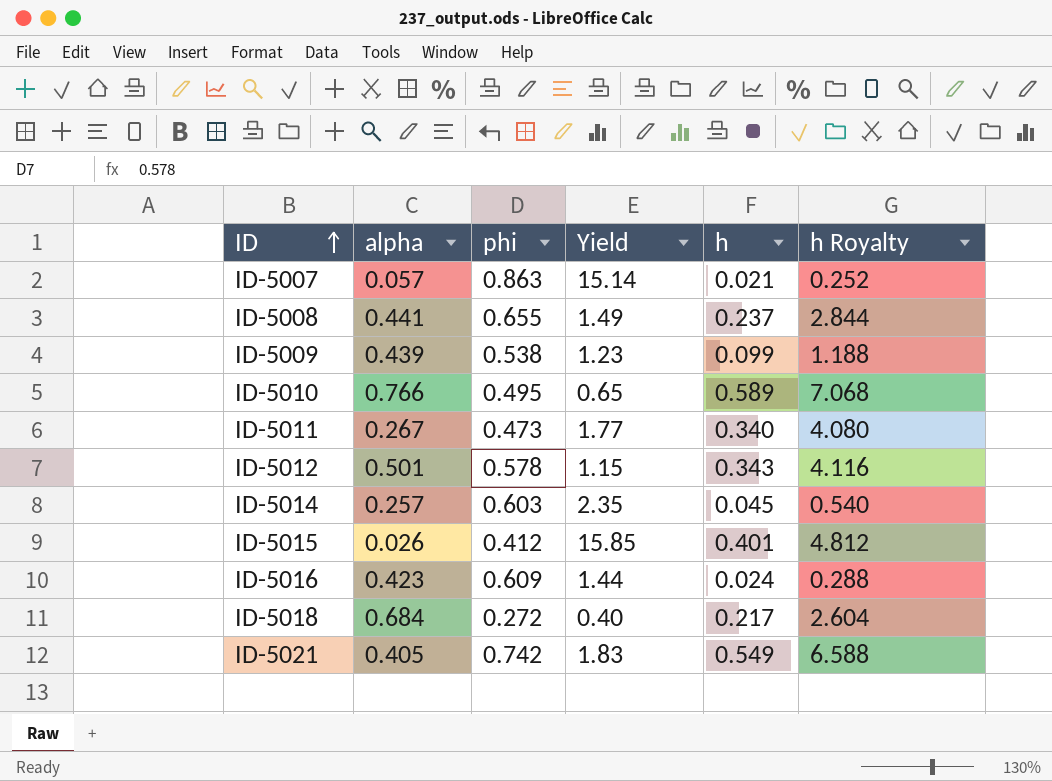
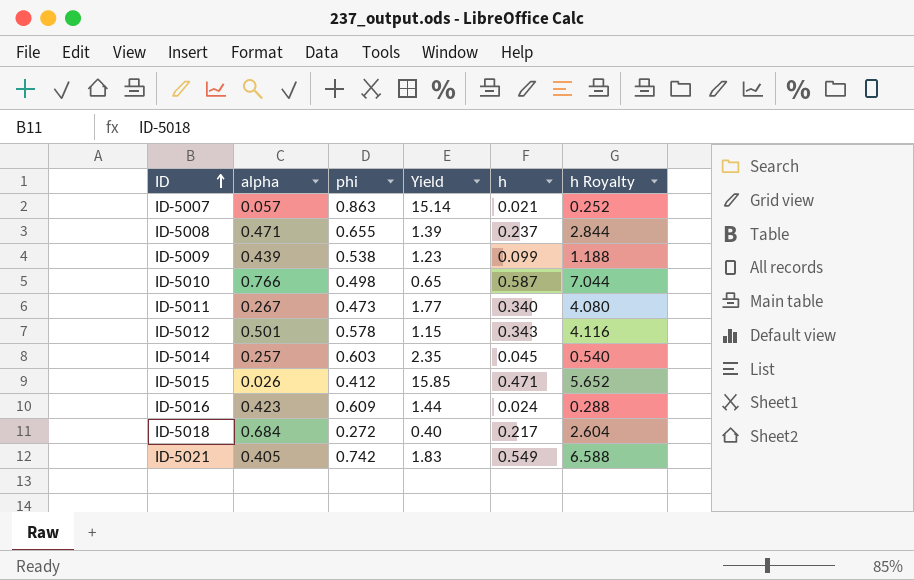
ID-5008 | alpha: 0.441 -> 0.471
ID-5008 | Yield: 1.49 -> 1.39
ID-5010 | phi: 0.495 -> 0.498
ID-5010 | h: 0.589 -> 0.587
ID-5010 | h Royalty: 7.068 -> 7.044
ID-5015 | h: 0.401 -> 0.471
ID-5015 | h Royalty: 4.812 -> 5.652

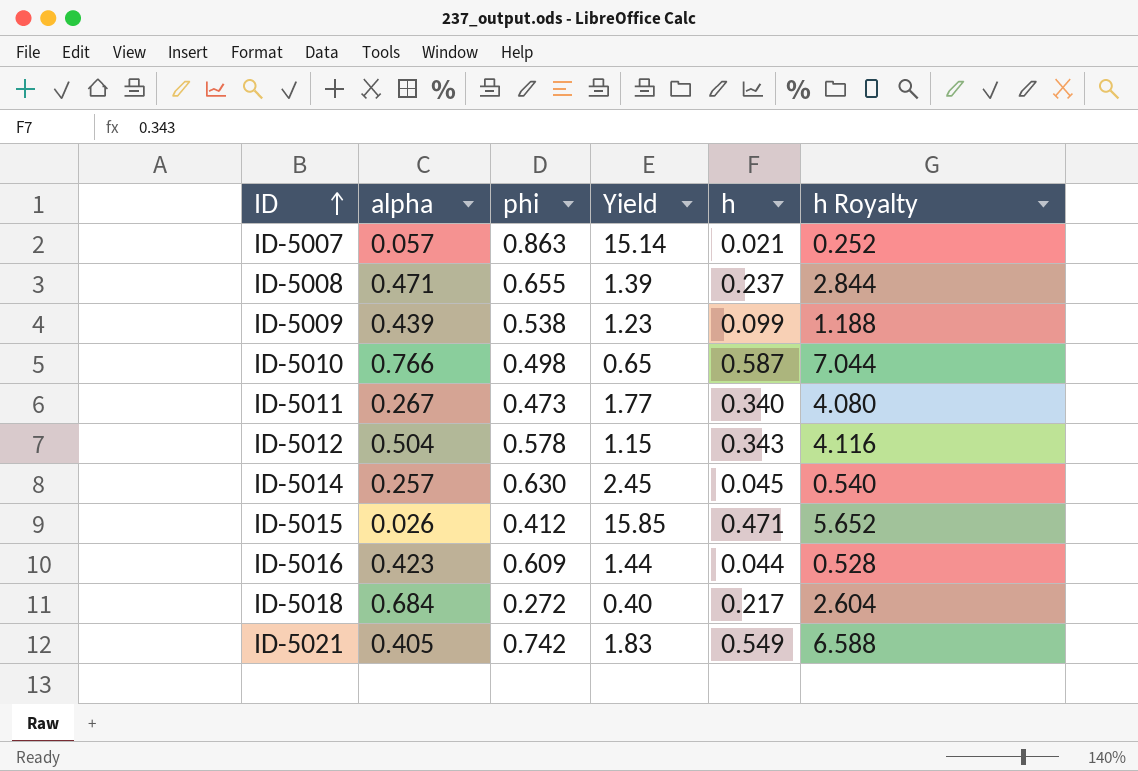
ID-5012 | alpha: 0.501 -> 0.504
ID-5014 | phi: 0.603 -> 0.630
ID-5014 | Yield: 2.35 -> 2.45
ID-5016 | h: 0.024 -> 0.044
ID-5016 | h Royalty: 0.288 -> 0.528

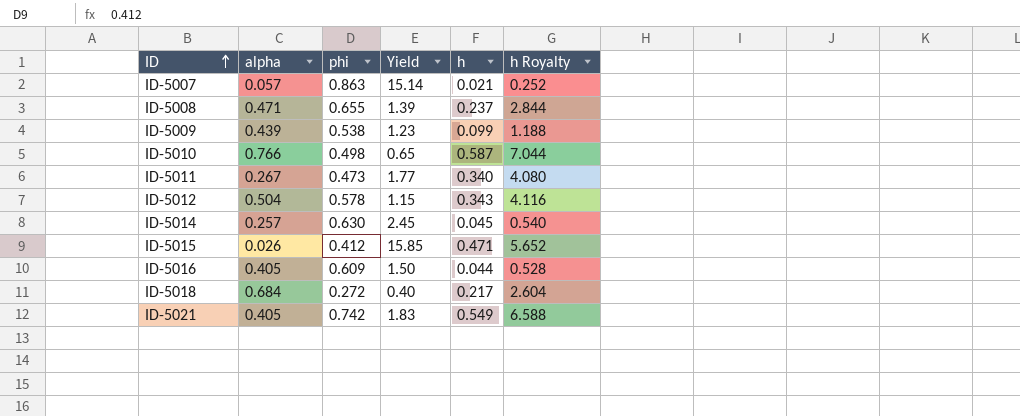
ID-5016 | alpha: 0.423 -> 0.405
ID-5016 | Yield: 1.44 -> 1.50

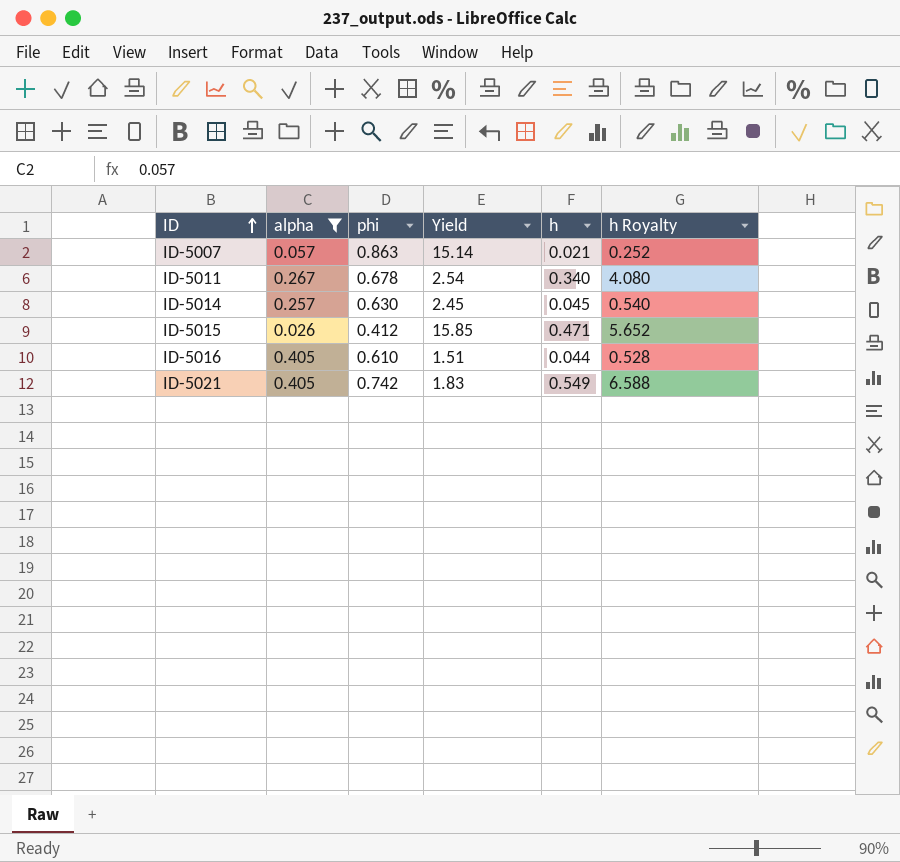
filter: none -> alpha <= 0.405
ID-5011 | phi: 0.473 -> 0.678
ID-5011 | Yield: 1.77 -> 2.54
ID-5016 | phi: 0.609 -> 0.610
ID-5016 | Yield: 1.50 -> 1.51

